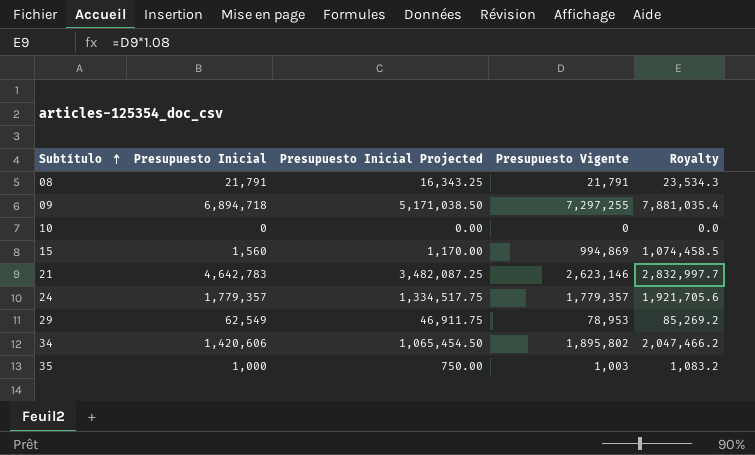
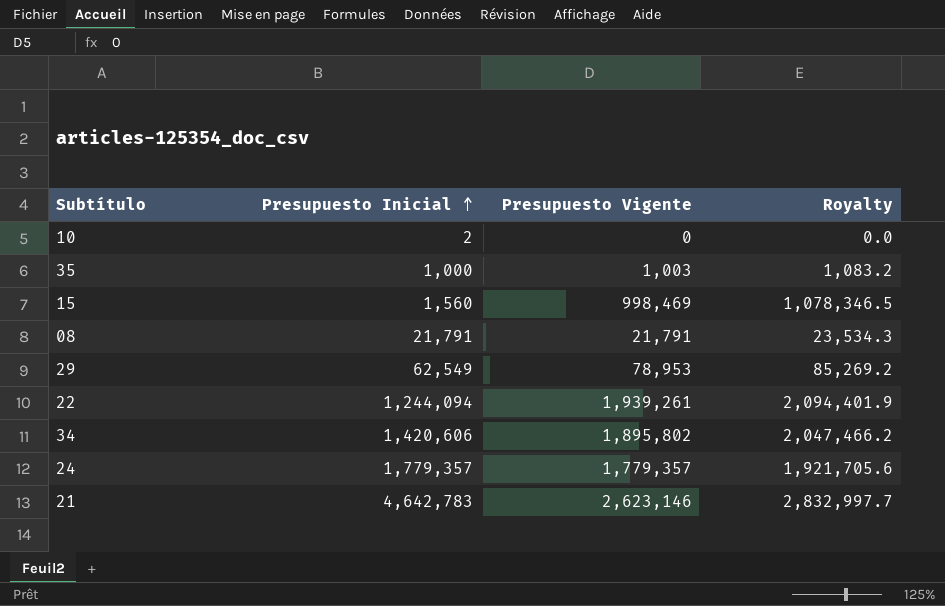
row order: Subtítulo ascending -> Presupuesto Inicial ascending
column Presupuesto Inicial Projected | formula: [Presupuesto Inicial] * 0.75 -> none
row 09: 6,894,718 | 5,171,038.50 | 7,297,255 | 7,881,035.4 -> none
10 | Presupuesto Inicial: 0 -> 2
15 | Presupuesto Vigente: 994,869 -> 998,469
15 | Royalty: 1,074,458.5 -> 1,078,346.5
row 22: none -> 1,244,094 | 1,939,261 | 2,094,401.9

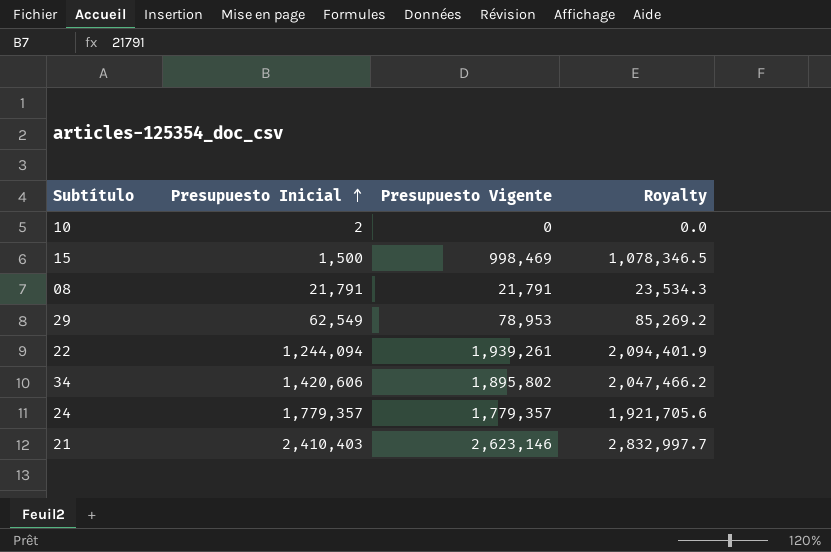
row 35: 1,000 | 1,003 | 1,083.2 -> none
15 | Presupuesto Inicial: 1,560 -> 1,500
21 | Presupuesto Inicial: 4,642,783 -> 2,410,403

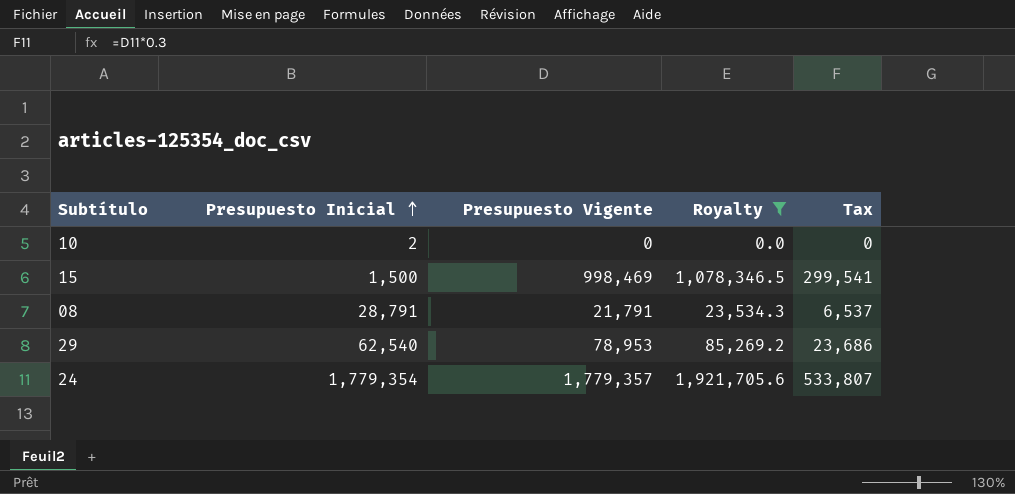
filter: none -> Royalty <= 1,921,705.6
column Tax | formula: none -> [Presupuesto Vigente] * 0.3
08 | Presupuesto Inicial: 21,791 -> 28,791
29 | Presupuesto Inicial: 62,549 -> 62,540
24 | Presupuesto Inicial: 1,779,357 -> 1,779,354

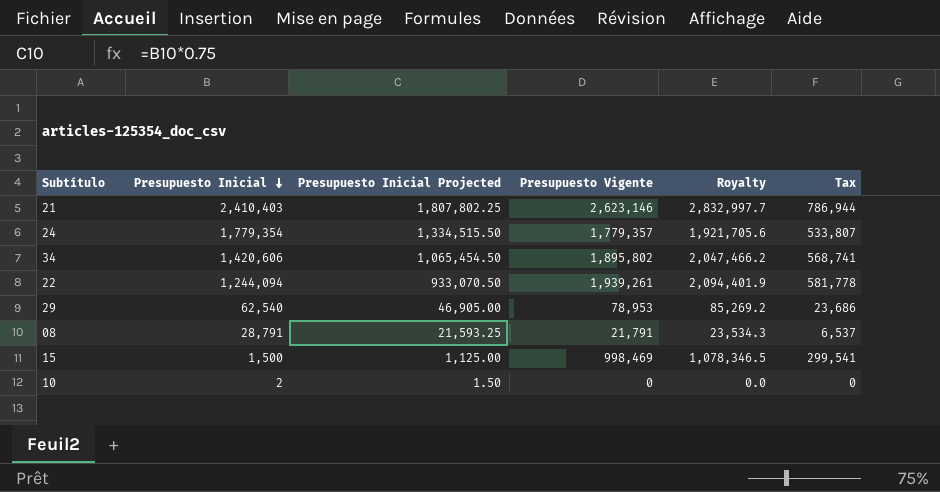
filter: Royalty <= 1,921,705.6 -> none
row order: Presupuesto Inicial ascending -> Presupuesto Inicial descending
column Presupuesto Inicial Projected | formula: none -> [Presupuesto Inicial] * 0.75

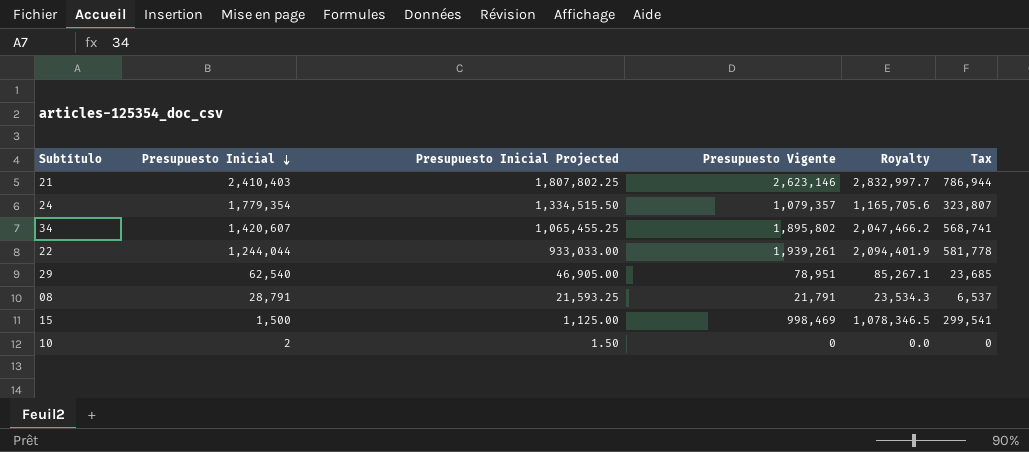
24 | Presupuesto Vigente: 1,779,357 -> 1,079,357
24 | Royalty: 1,921,705.6 -> 1,165,705.6
24 | Tax: 533,807 -> 323,807
34 | Presupuesto Inicial: 1,420,606 -> 1,420,607
34 | Presupuesto Inicial Projected: 1,065,454.50 -> 1,065,455.25
22 | Presupuesto Inicial: 1,244,094 -> 1,244,044
22 | Presupuesto Inicial Projected: 933,070.50 -> 933,033.00
29 | Presupuesto Vigente: 78,953 -> 78,951
29 | Royalty: 85,269.2 -> 85,267.1
29 | Tax: 23,686 -> 23,685

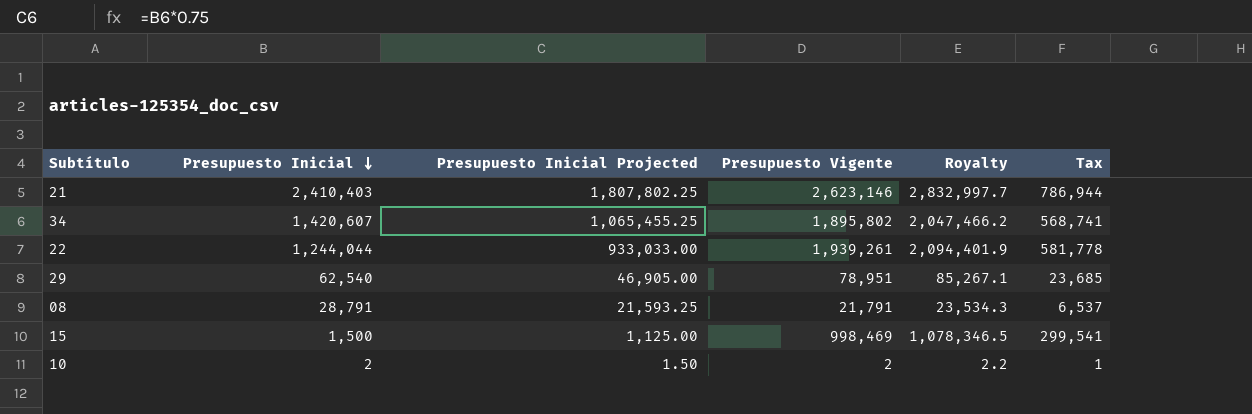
row 24: 1,779,354 | 1,334,515.50 | 1,079,357 | 1,165,705.6 | 323,807 -> none
10 | Presupuesto Vigente: 0 -> 2
10 | Royalty: 0.0 -> 2.2
10 | Tax: 0 -> 1

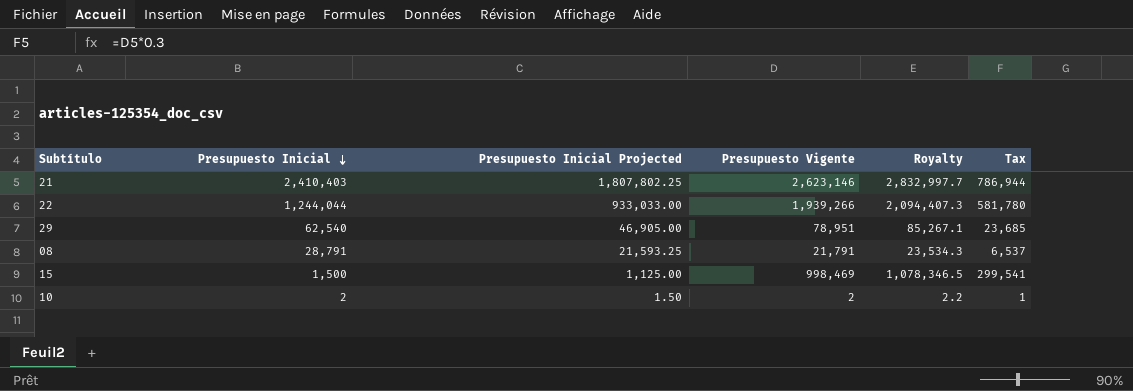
row 34: 1,420,607 | 1,065,455.25 | 1,895,802 | 2,047,466.2 | 568,741 -> none
22 | Presupuesto Vigente: 1,939,261 -> 1,939,266
22 | Royalty: 2,094,401.9 -> 2,094,407.3
22 | Tax: 581,778 -> 581,780

